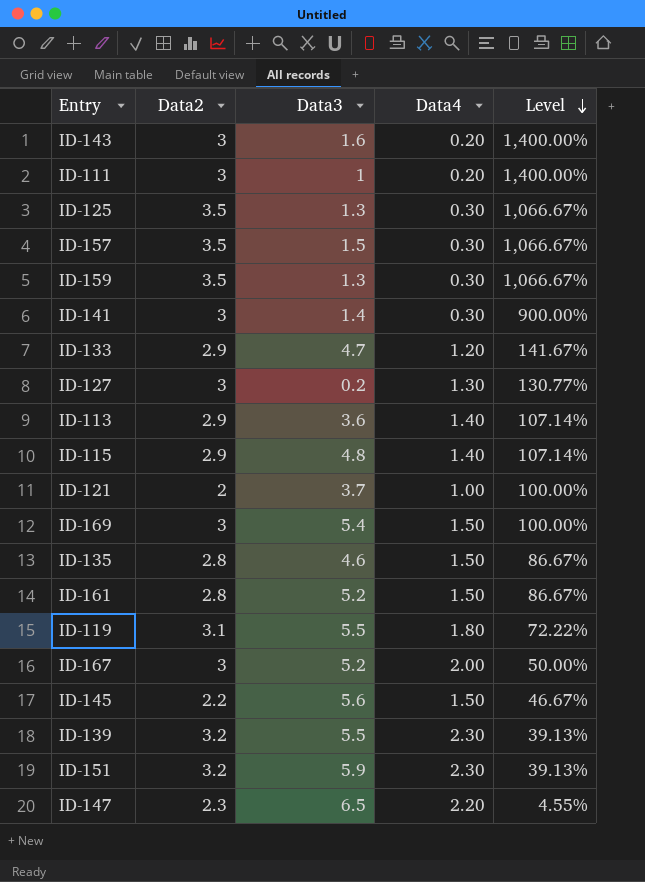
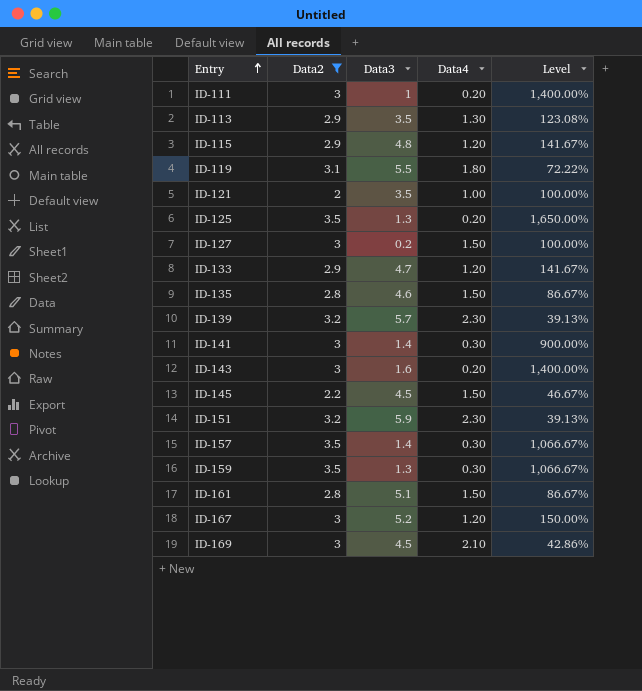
filter: none -> Data2 != 2.3
row order: Level descending -> Entry ascending
ID-113 | Data3: 3.6 -> 3.5
ID-113 | Data4: 1.40 -> 1.30
ID-113 | Level: 107.14% -> 123.08%
ID-115 | Data4: 1.40 -> 1.20
ID-115 | Level: 107.14% -> 141.67%
ID-121 | Data3: 3.7 -> 3.5
ID-125 | Data4: 0.30 -> 0.20
ID-125 | Level: 1,066.67% -> 1,650.00%
ID-127 | Data4: 1.30 -> 1.50
ID-127 | Level: 130.77% -> 100.00%
ID-139 | Data3: 5.5 -> 5.7
ID-145 | Data3: 5.6 -> 4.5
ID-157 | Data3: 1.5 -> 1.4
ID-161 | Data3: 5.2 -> 5.1
ID-167 | Data4: 2.00 -> 1.20
ID-167 | Level: 50.00% -> 150.00%
ID-169 | Data3: 5.4 -> 4.5
ID-169 | Data4: 1.50 -> 2.10
ID-169 | Level: 100.00% -> 42.86%

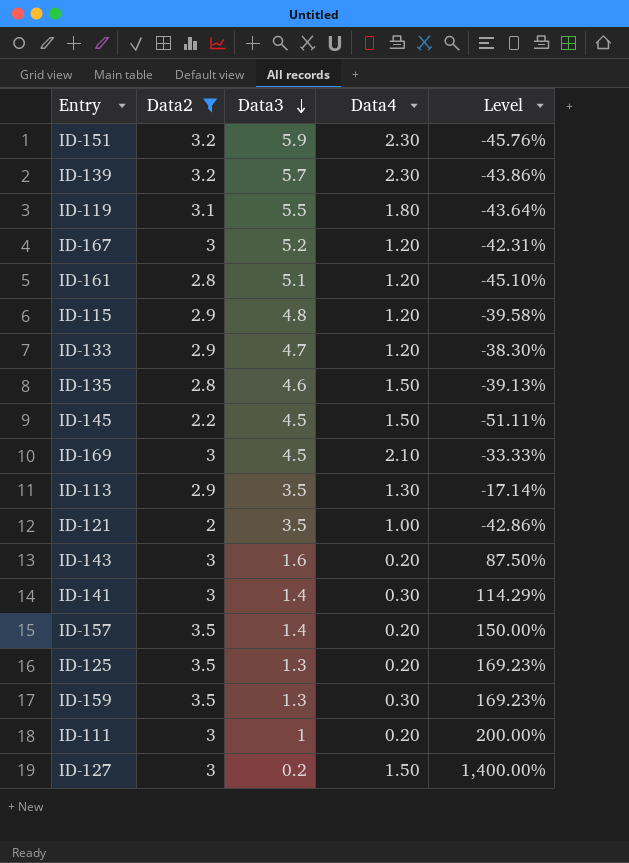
row order: Entry ascending -> Data3 descending
column Level | formula: ([Data2] - [Data4]) / [Data4] -> ([Data2] - [Data3]) / [Data3]
ID-161 | Data4: 1.50 -> 1.20
ID-157 | Data4: 0.30 -> 0.20

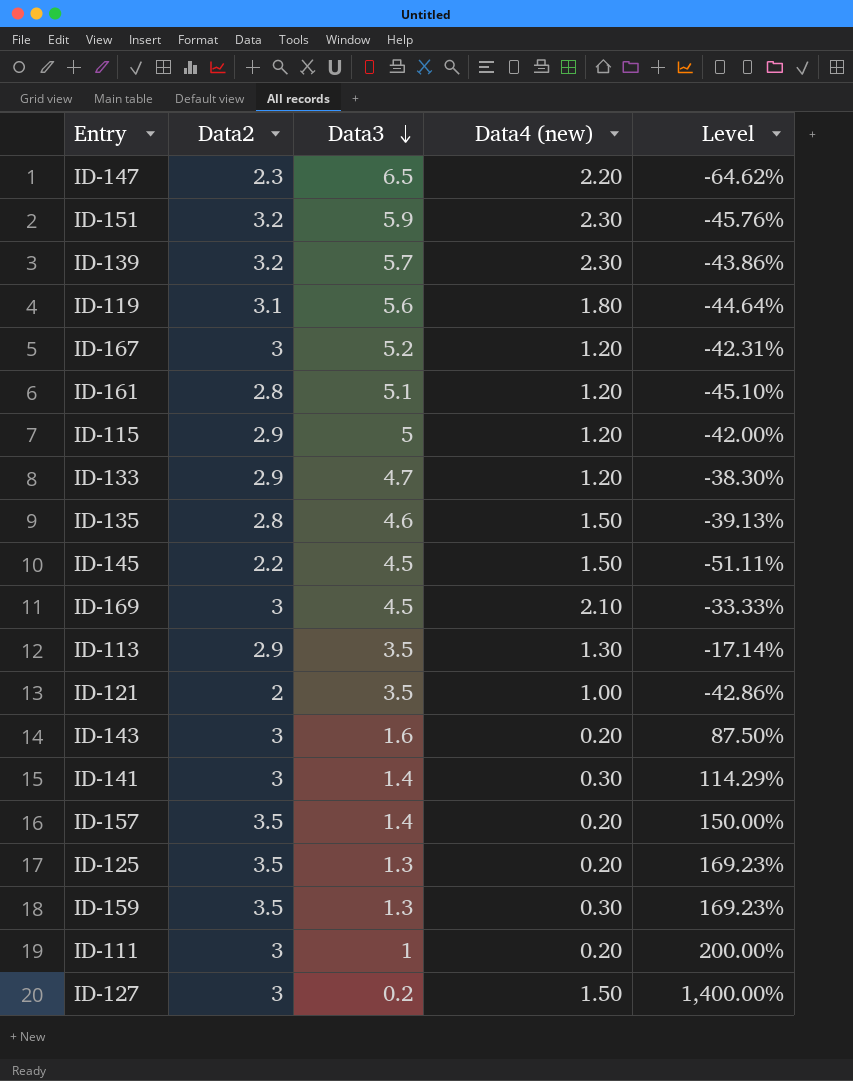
filter: Data2 != 2.3 -> none
column name: Data4 -> Data4 (new)
ID-119 | Data3: 5.5 -> 5.6
ID-119 | Level: -43.64% -> -44.64%
ID-115 | Data3: 4.8 -> 5
ID-115 | Level: -39.58% -> -42.00%

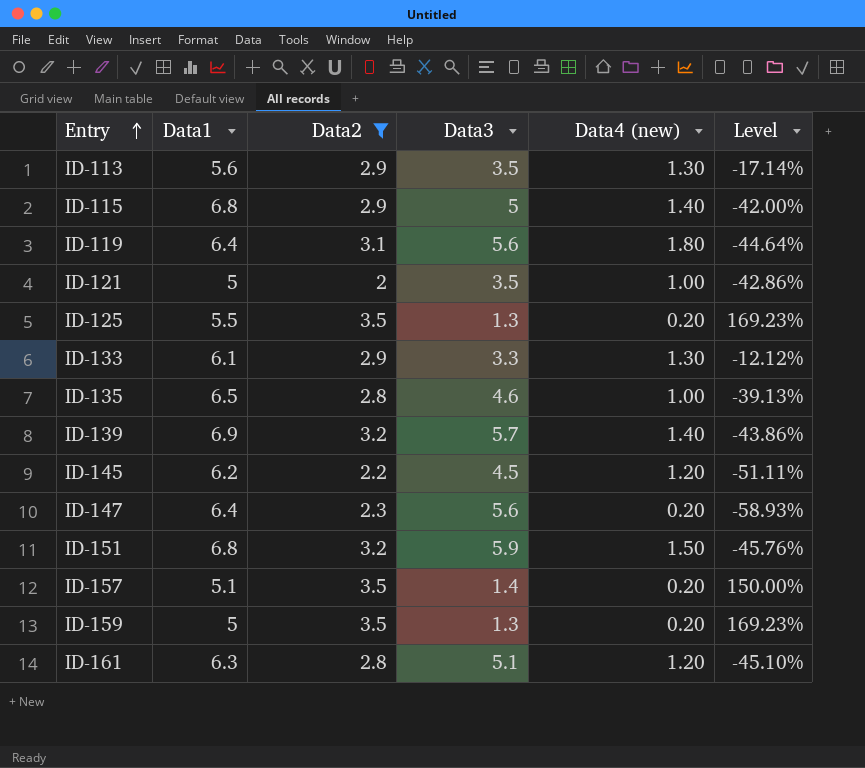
filter: none -> Data2 != 3
row order: Data3 descending -> Entry ascending
column Data1 | position: none -> 2
ID-115 | Data4 (new): 1.20 -> 1.40
ID-133 | Data3: 4.7 -> 3.3
ID-133 | Data4 (new): 1.20 -> 1.30
ID-133 | Level: -38.30% -> -12.12%
ID-135 | Data4 (new): 1.50 -> 1.00
ID-139 | Data4 (new): 2.30 -> 1.40
ID-145 | Data4 (new): 1.50 -> 1.20
ID-147 | Data3: 6.5 -> 5.6
ID-147 | Data4 (new): 2.20 -> 0.20
ID-147 | Level: -64.62% -> -58.93%
ID-151 | Data4 (new): 2.30 -> 1.50
ID-159 | Data4 (new): 0.30 -> 0.20

